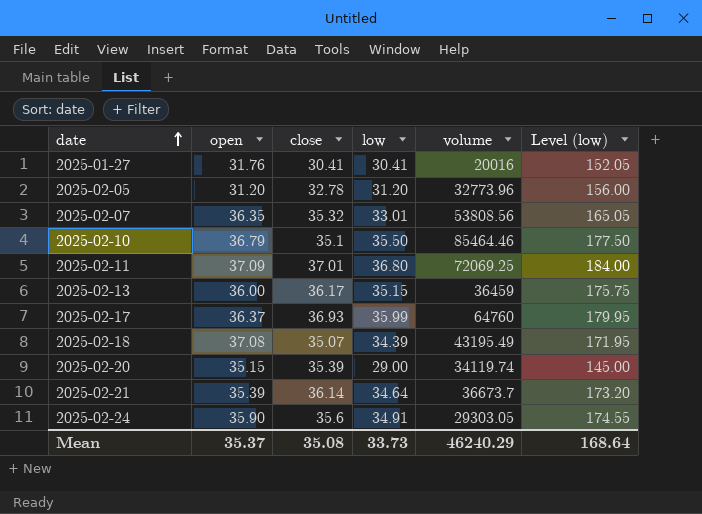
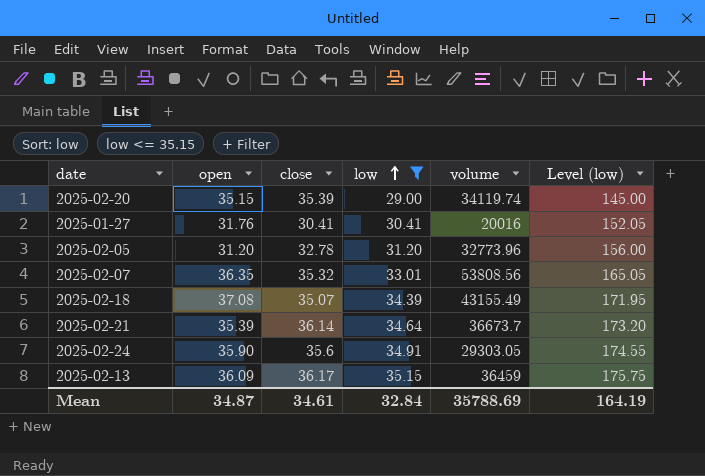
filter: none -> low <= 35.15
row order: date ascending -> low ascending
2025-02-18 | volume: 43195.49 -> 43155.49
2025-02-13 | open: 36.00 -> 36.09
Mean | open: 35.37 -> 34.87
Mean | close: 35.08 -> 34.61
Mean | low: 33.73 -> 32.84
Mean | volume: 46240.29 -> 35788.69
Mean | Level (low): 168.64 -> 164.19

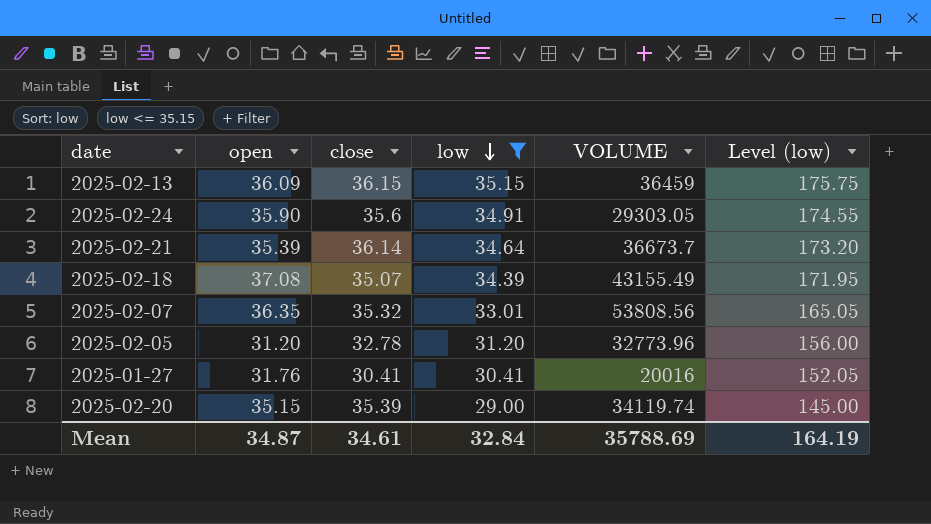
row order: low ascending -> low descending
column name: volume -> VOLUME
2025-02-13 | close: 36.17 -> 36.15

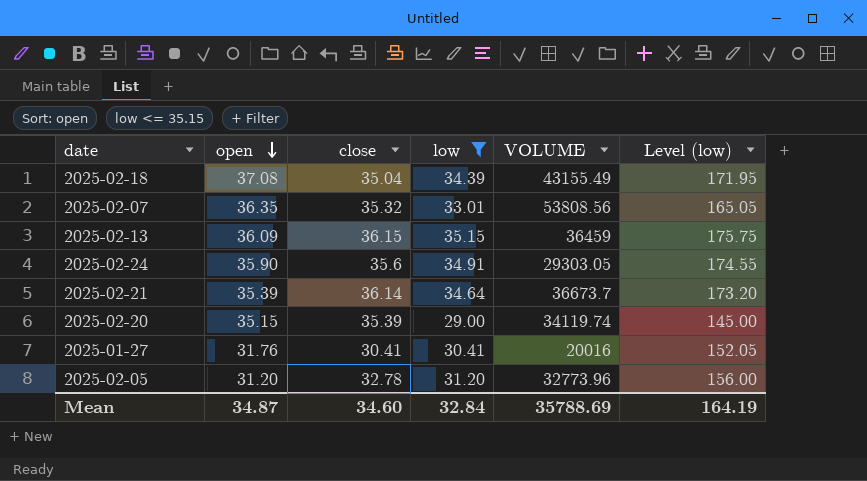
row order: low descending -> open descending
2025-02-18 | close: 35.07 -> 35.04
Mean | close: 34.61 -> 34.60

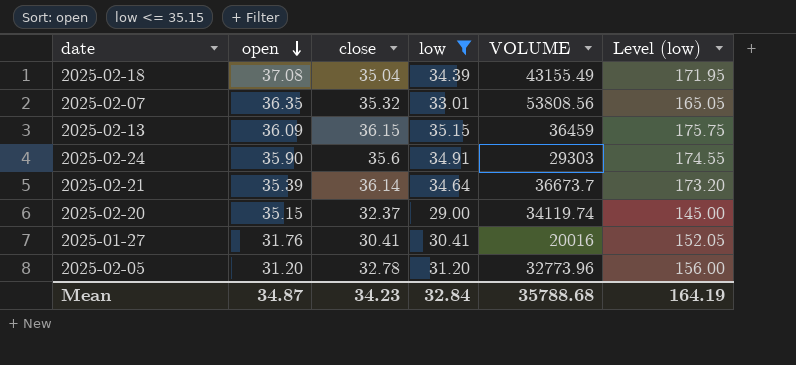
2025-02-24 | VOLUME: 29303.05 -> 29303
2025-02-20 | close: 35.39 -> 32.37
Mean | close: 34.60 -> 34.23
Mean | VOLUME: 35788.69 -> 35788.68

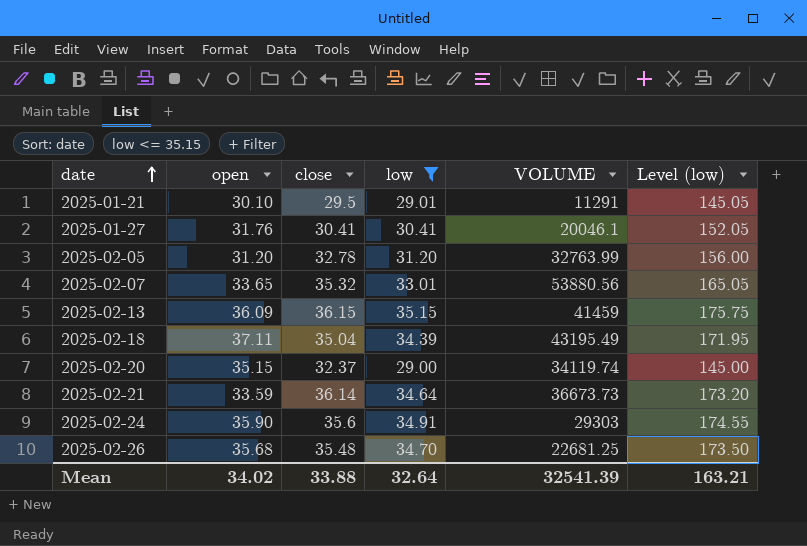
row order: open descending -> date ascending
row 2025-01-21: none -> 30.10 | 29.5 | 29.01 | 11291 | 145.05
2025-01-27 | VOLUME: 20016 -> 20046.1
2025-02-05 | VOLUME: 32773.96 -> 32763.99
2025-02-07 | open: 36.35 -> 33.65
2025-02-07 | VOLUME: 53808.56 -> 53880.56
2025-02-13 | VOLUME: 36459 -> 41459
2025-02-18 | open: 37.08 -> 37.11
2025-02-18 | VOLUME: 43155.49 -> 43195.49
2025-02-21 | open: 35.39 -> 33.59
2025-02-21 | VOLUME: 36673.7 -> 36673.73
row 2025-02-26: none -> 35.68 | 35.48 | 34.70 | 22681.25 | 173.50
Mean | open: 34.87 -> 34.02
Mean | close: 34.23 -> 33.88
Mean | low: 32.84 -> 32.64
Mean | VOLUME: 35788.68 -> 32541.39
Mean | Level (low): 164.19 -> 163.21

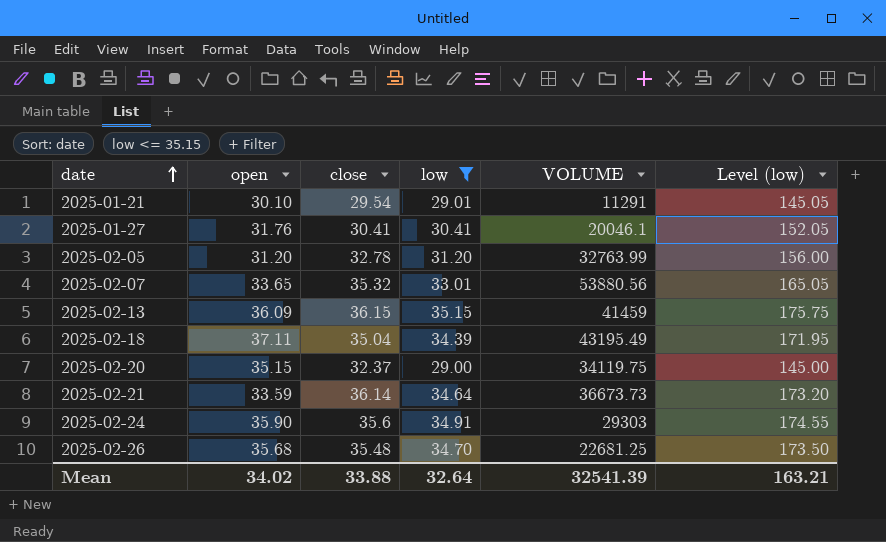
2025-01-21 | close: 29.5 -> 29.54
2025-02-20 | VOLUME: 34119.74 -> 34119.75

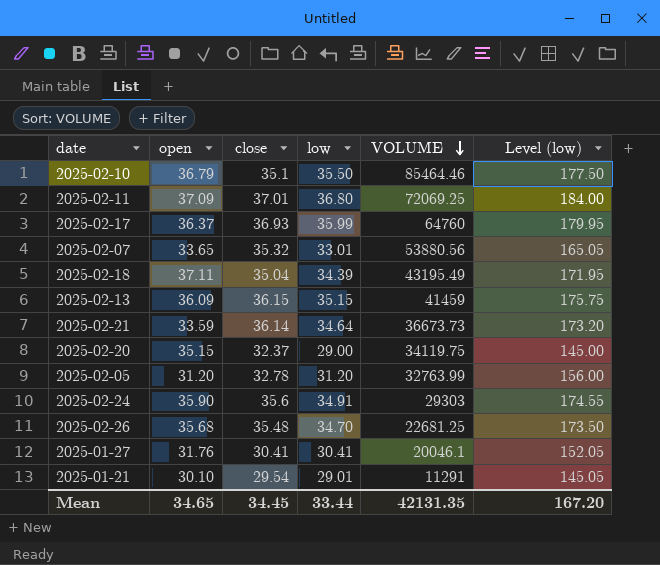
filter: low <= 35.15 -> none
row order: date ascending -> VOLUME descending
Mean | open: 34.02 -> 34.65
Mean | close: 33.88 -> 34.45
Mean | low: 32.64 -> 33.44
Mean | VOLUME: 32541.39 -> 42131.35
Mean | Level (low): 163.21 -> 167.20

